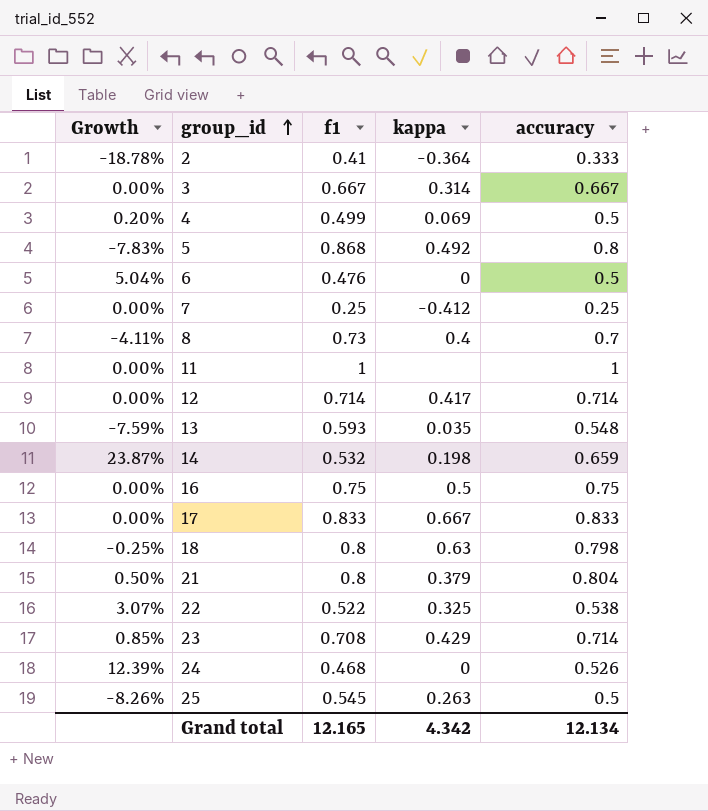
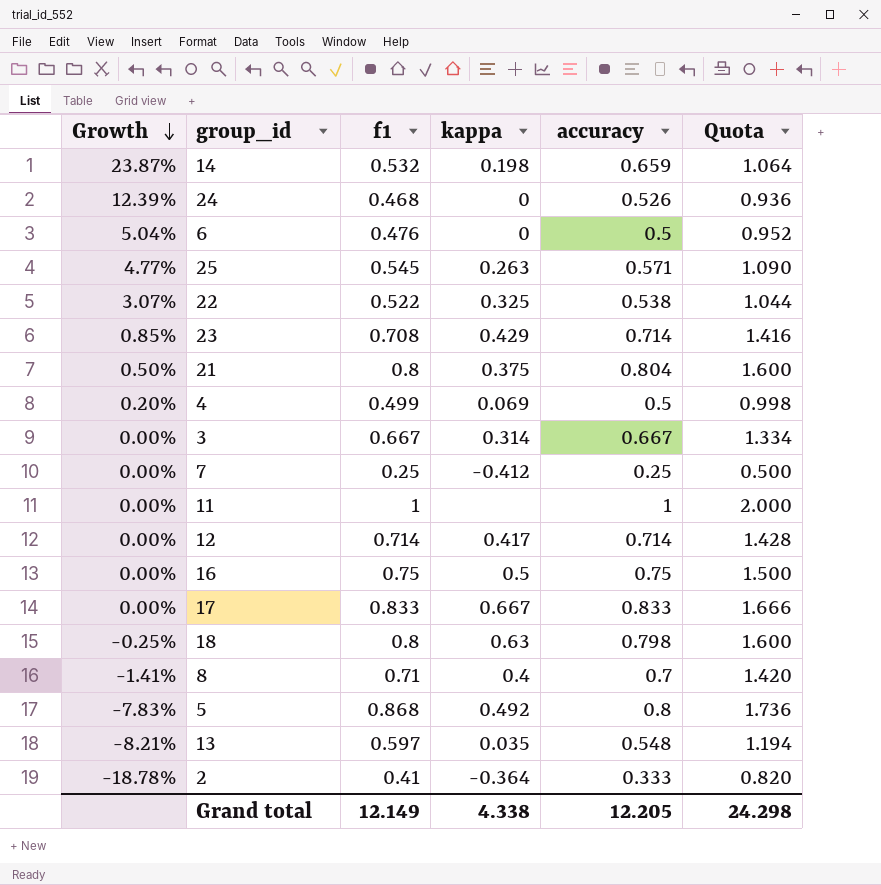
row order: group_id ascending -> Growth descending
column Quota | formula: none -> [f1] * 2
25 | Growth: -8.26% -> 4.77%
25 | accuracy: 0.5 -> 0.571
21 | kappa: 0.379 -> 0.375
8 | Growth: -4.11% -> -1.41%
8 | f1: 0.73 -> 0.71
13 | Growth: -7.59% -> -8.21%
13 | f1: 0.593 -> 0.597
Grand total | f1: 12.165 -> 12.149
Grand total | kappa: 4.342 -> 4.338
Grand total | accuracy: 12.134 -> 12.205

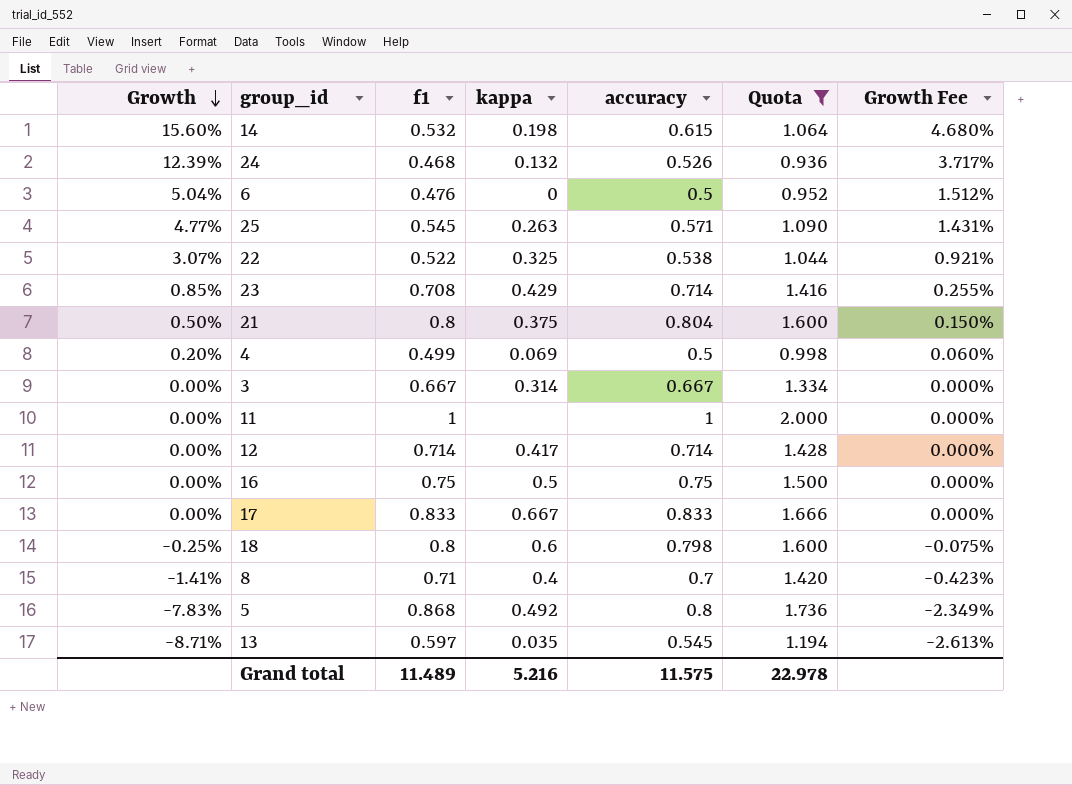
filter: none -> Quota >= 0.936
column Growth Fee | formula: none -> [Growth] * 0.3
14 | Growth: 23.87% -> 15.60%
14 | accuracy: 0.659 -> 0.615
24 | kappa: 0 -> 0.132
18 | kappa: 0.63 -> 0.6
13 | Growth: -8.21% -> -8.71%
13 | accuracy: 0.548 -> 0.545
Grand total | f1: 12.149 -> 11.489
Grand total | kappa: 4.338 -> 5.216
Grand total | accuracy: 12.205 -> 11.575
Grand total | Quota: 24.298 -> 22.978

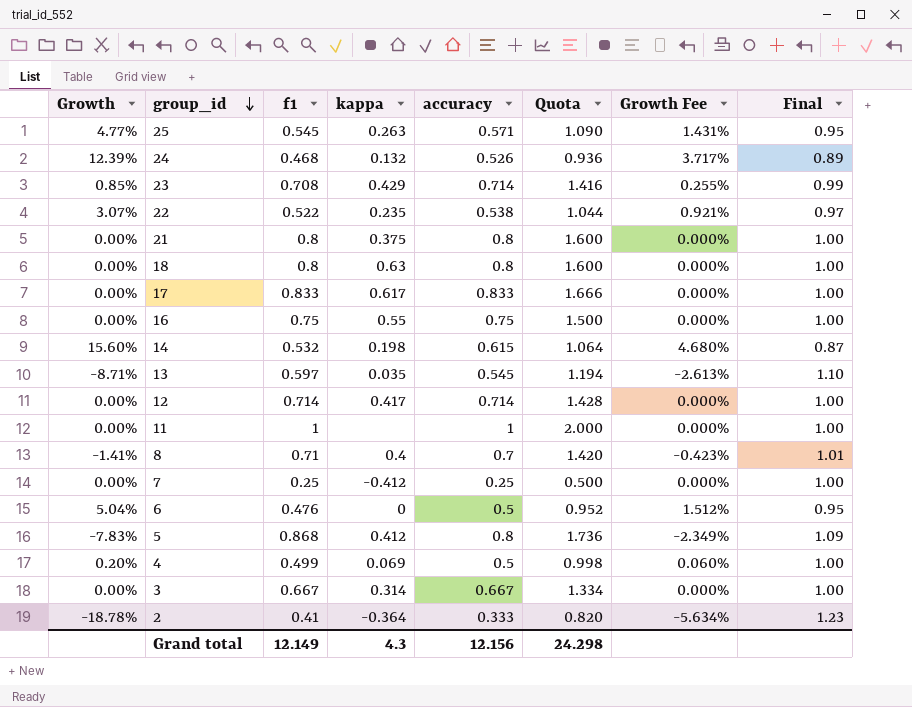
filter: Quota >= 0.936 -> none
row order: Growth descending -> group_id descending
column Final | formula: none -> [f1] / [accuracy]
22 | kappa: 0.325 -> 0.235
21 | Growth: 0.50% -> 0.00%
21 | accuracy: 0.804 -> 0.8
21 | Growth Fee: 0.150% -> 0.000%
18 | Growth: -0.25% -> 0.00%
18 | kappa: 0.6 -> 0.63
18 | accuracy: 0.798 -> 0.8
18 | Growth Fee: -0.075% -> 0.000%
17 | kappa: 0.667 -> 0.617
16 | kappa: 0.5 -> 0.55
5 | kappa: 0.492 -> 0.412
Grand total | f1: 11.489 -> 12.149
Grand total | kappa: 5.216 -> 4.3
Grand total | accuracy: 11.575 -> 12.156
Grand total | Quota: 22.978 -> 24.298

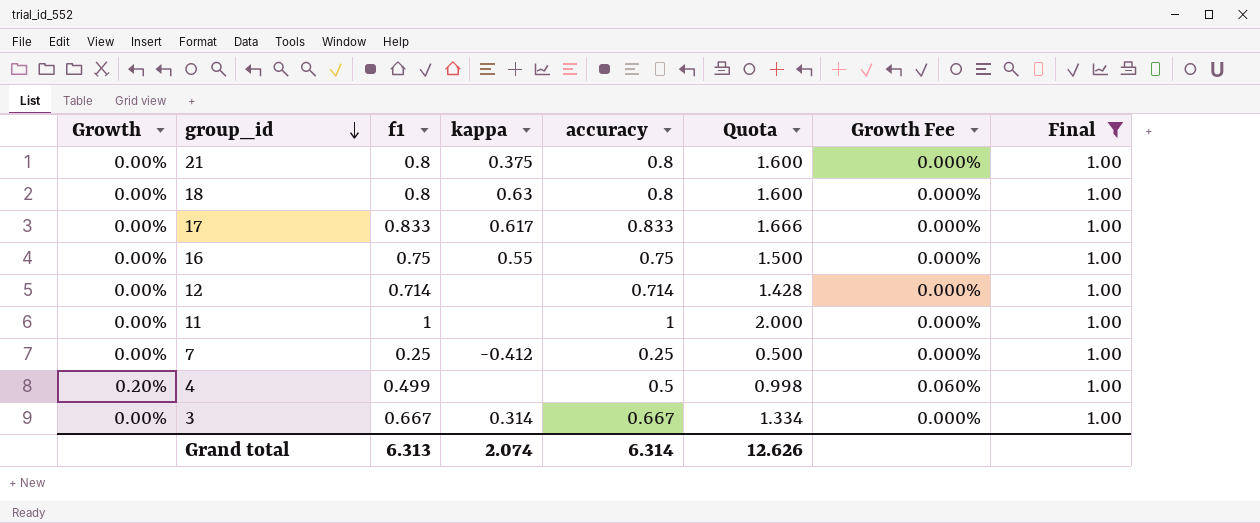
filter: none -> Final = 1.00
12 | kappa: 0.417 -> none
4 | kappa: 0.069 -> none
Grand total | f1: 12.149 -> 6.313
Grand total | kappa: 4.3 -> 2.074
Grand total | accuracy: 12.156 -> 6.314
Grand total | Quota: 24.298 -> 12.626

